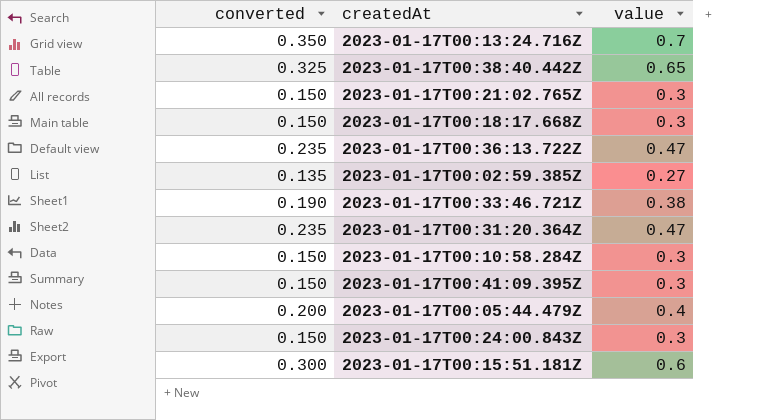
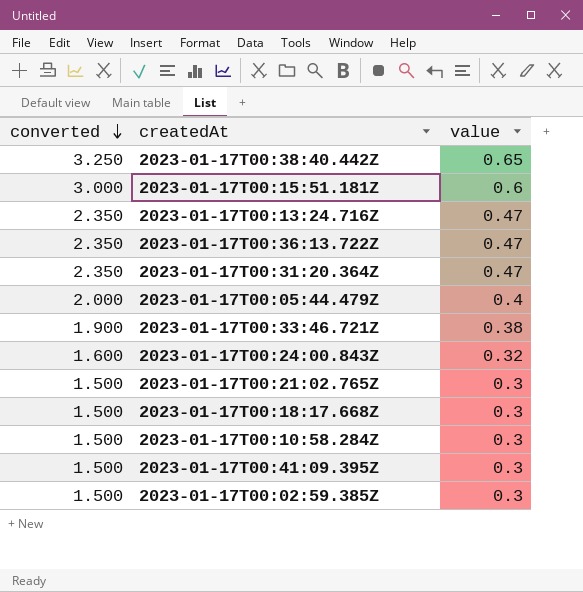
row order: none -> converted descending
column converted | formula: [value] * 0.5 -> [value] * 5
2023-01-17T00:13:24.716Z | value: 0.7 -> 0.47
2023-01-17T00:24:00.843Z | value: 0.3 -> 0.32
2023-01-17T00:02:59.385Z | value: 0.27 -> 0.3

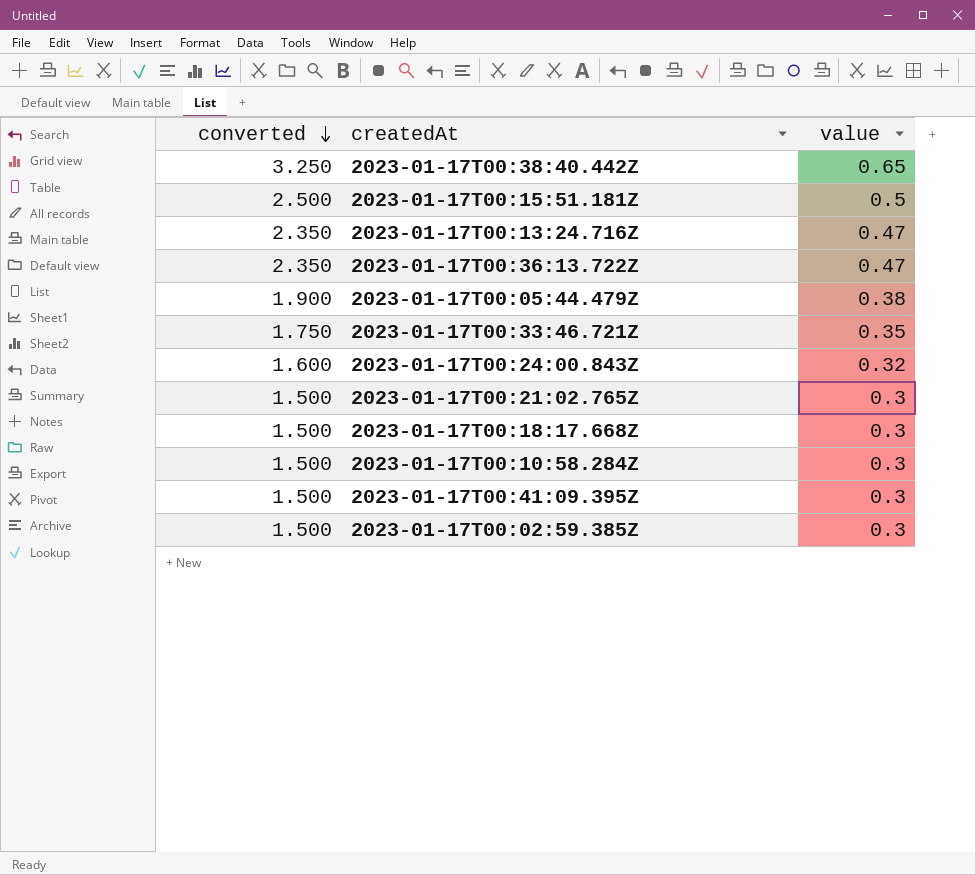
row 2023-01-17T00:31:20.364Z: 2.350 | 0.47 -> none
2023-01-17T00:15:51.181Z | converted: 3.000 -> 2.500
2023-01-17T00:15:51.181Z | value: 0.6 -> 0.5
2023-01-17T00:05:44.479Z | converted: 2.000 -> 1.900
2023-01-17T00:05:44.479Z | value: 0.4 -> 0.38
2023-01-17T00:33:46.721Z | converted: 1.900 -> 1.750
2023-01-17T00:33:46.721Z | value: 0.38 -> 0.35

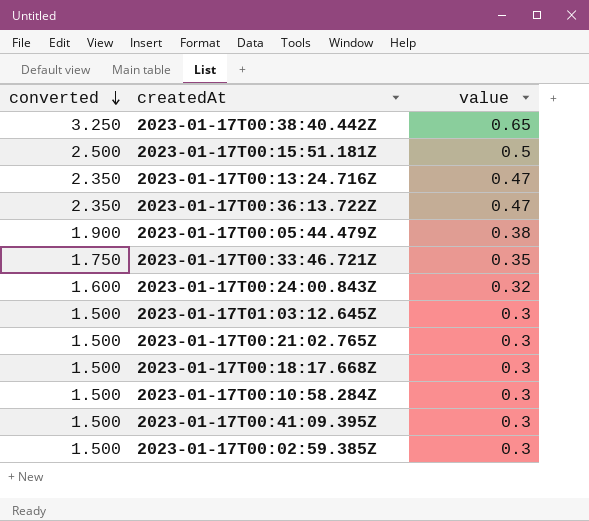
row 2023-01-17T01:03:12.645Z: none -> 1.500 | 0.3

